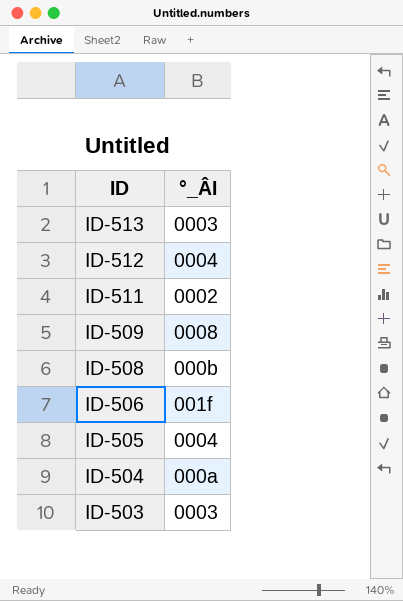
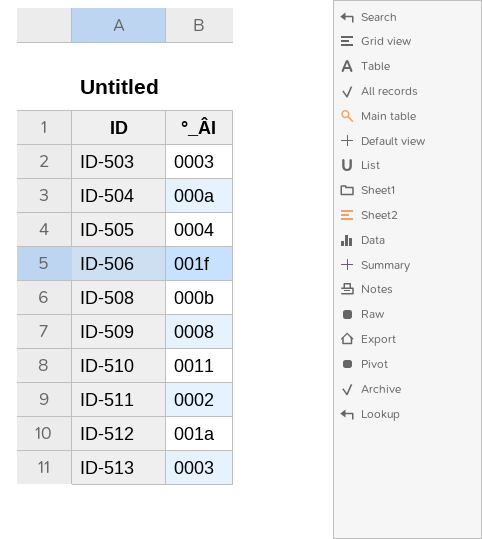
row order: ID descending -> ID ascending
row ID-510: none -> 0011
ID-512 | °_ÂI: 0004 -> 001a

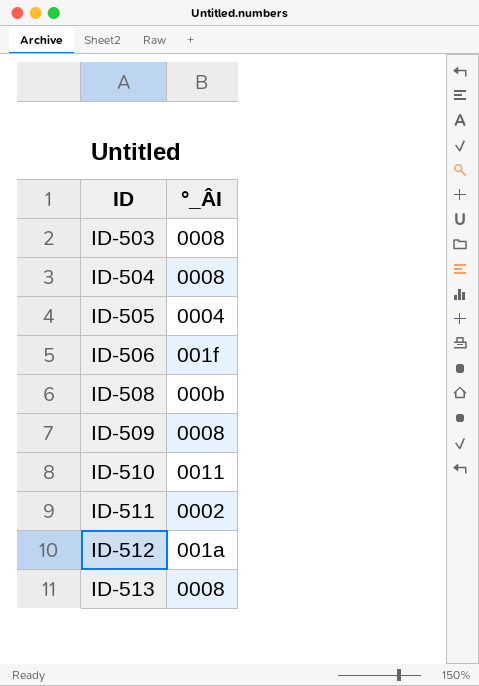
ID-503 | °_ÂI: 0003 -> 0008
ID-504 | °_ÂI: 000a -> 0008
ID-513 | °_ÂI: 0003 -> 0008

